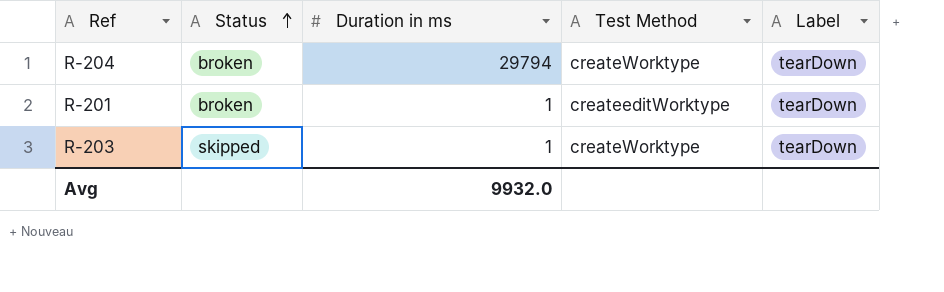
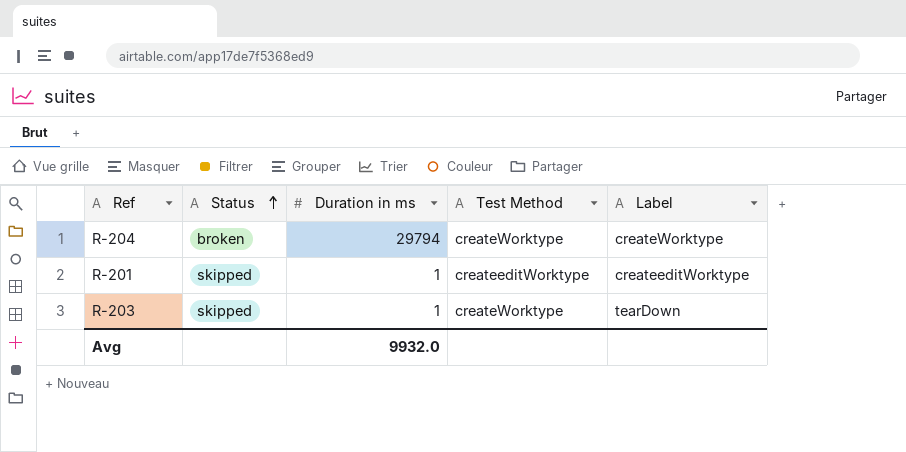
R-204 | Label: tearDown -> createWorktype
R-201 | Status: broken -> skipped
R-201 | Label: tearDown -> createeditWorktype

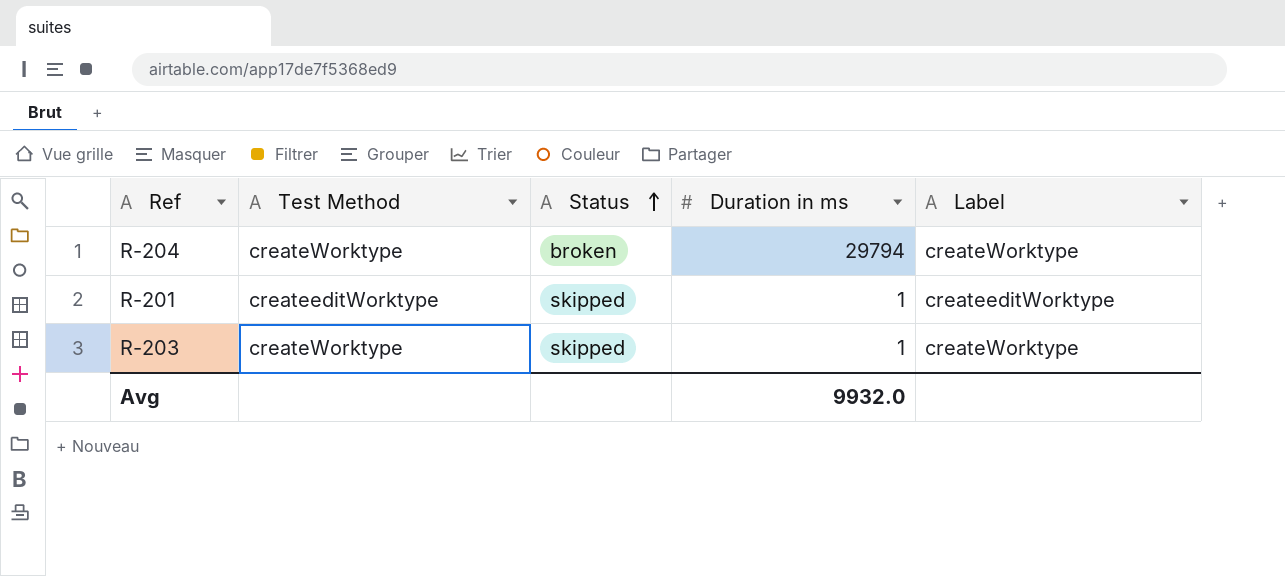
column Test Method | position: 4 -> 2
R-203 | Label: tearDown -> createWorktype

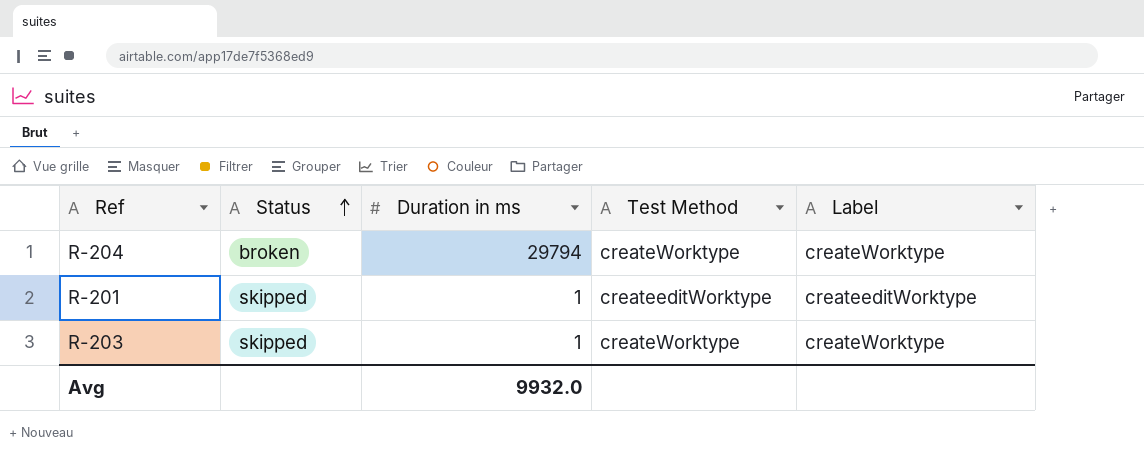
column Test Method | position: 2 -> 4

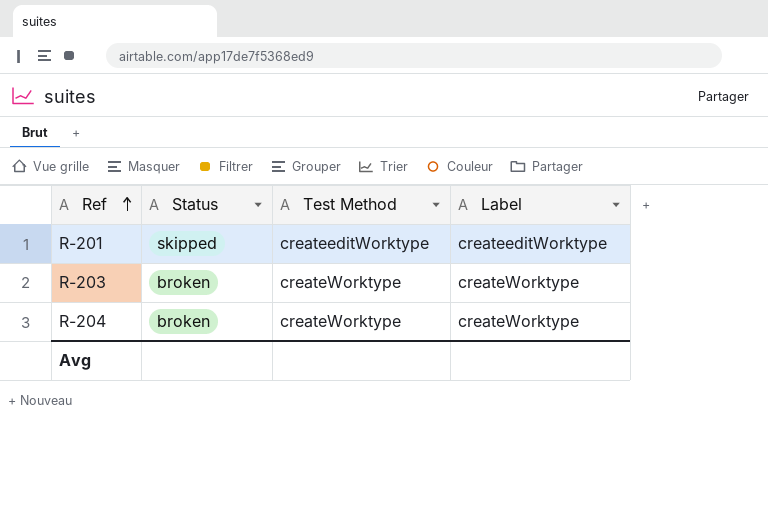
row order: Status ascending -> Ref ascending
column Duration in ms | position: 3 -> none
R-203 | Status: skipped -> broken

